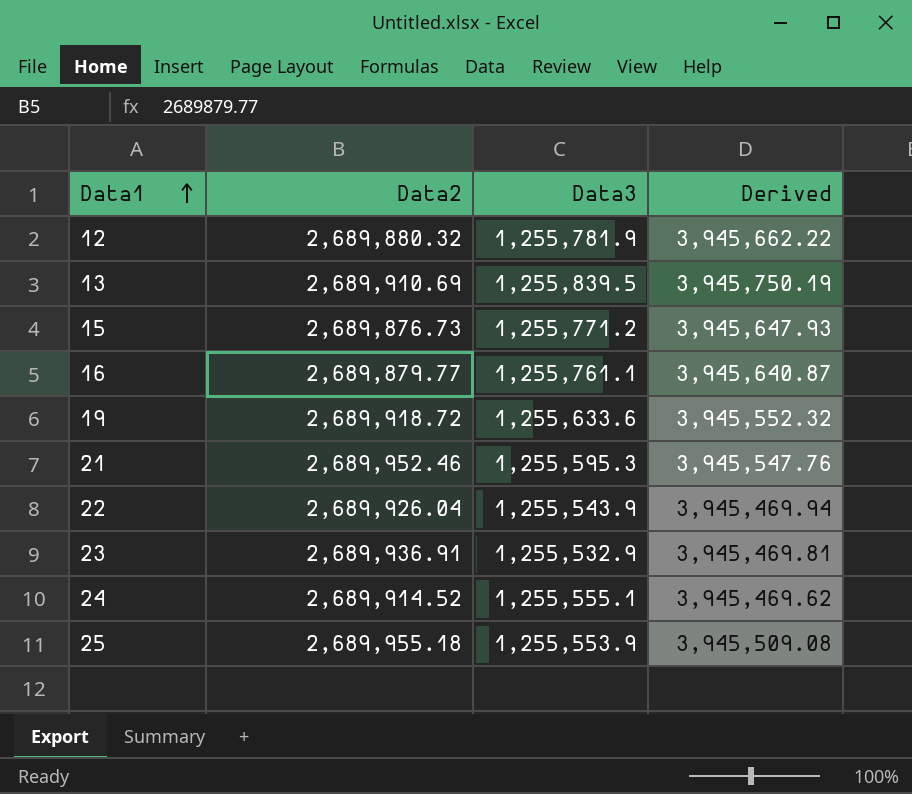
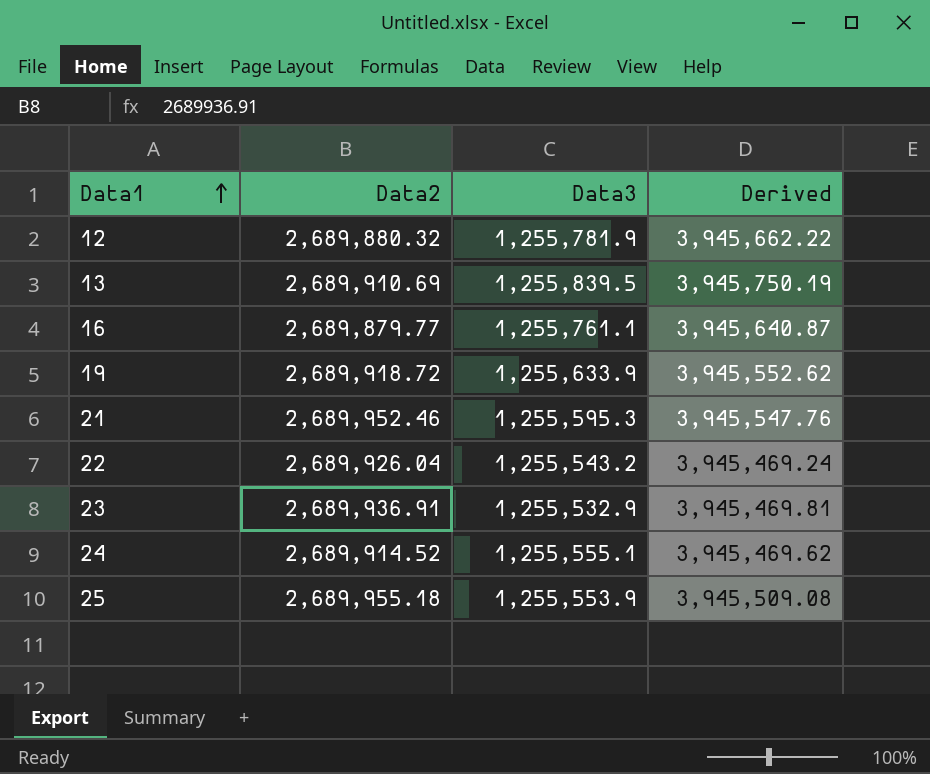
row 15: 2,689,876.73 | 1,255,771.2 | 3,945,647.93 -> none
19 | Data3: 1,255,633.6 -> 1,255,633.9
19 | Derived: 3,945,552.32 -> 3,945,552.62
22 | Data3: 1,255,543.9 -> 1,255,543.2
22 | Derived: 3,945,469.94 -> 3,945,469.24

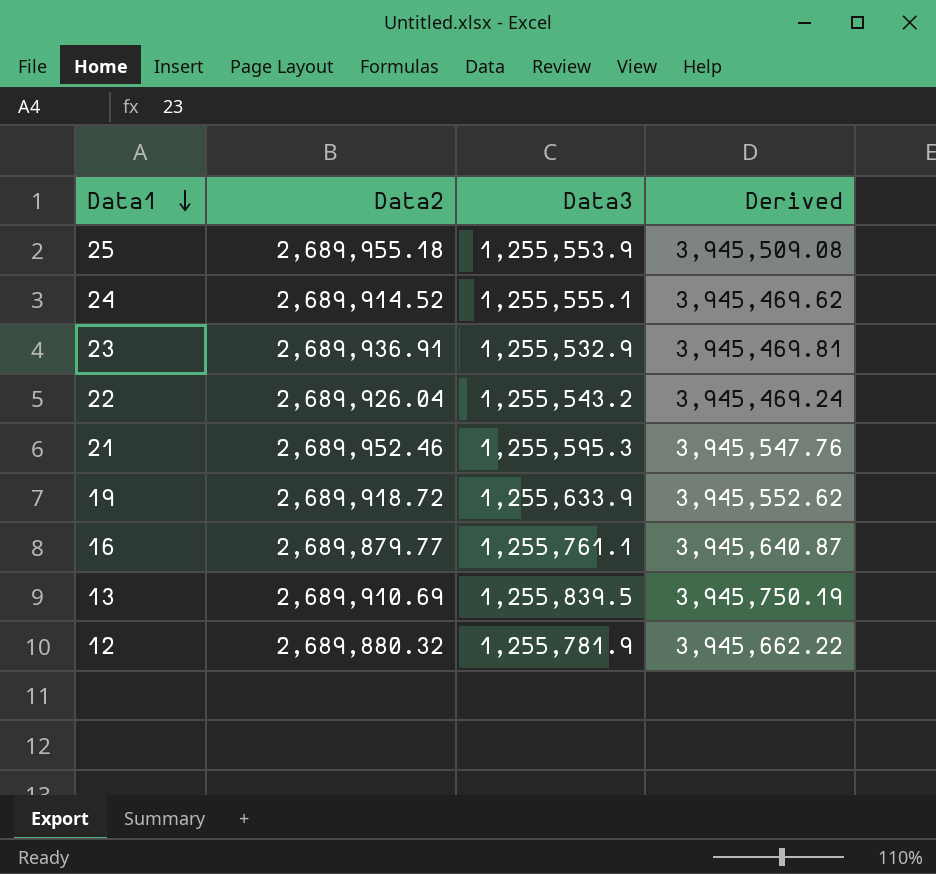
row order: Data1 ascending -> Data1 descending

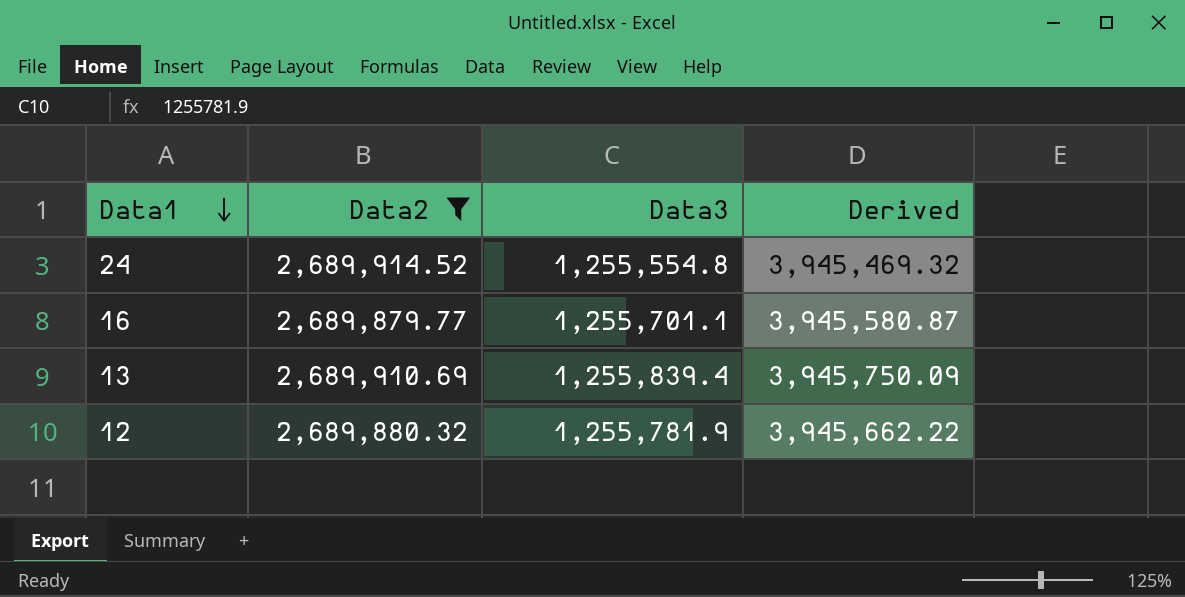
filter: none -> Data2 <= 2,689,914.52
24 | Data3: 1,255,555.1 -> 1,255,554.8
24 | Derived: 3,945,469.62 -> 3,945,469.32
16 | Data3: 1,255,761.1 -> 1,255,701.1
16 | Derived: 3,945,640.87 -> 3,945,580.87
13 | Data3: 1,255,839.5 -> 1,255,839.4
13 | Derived: 3,945,750.19 -> 3,945,750.09

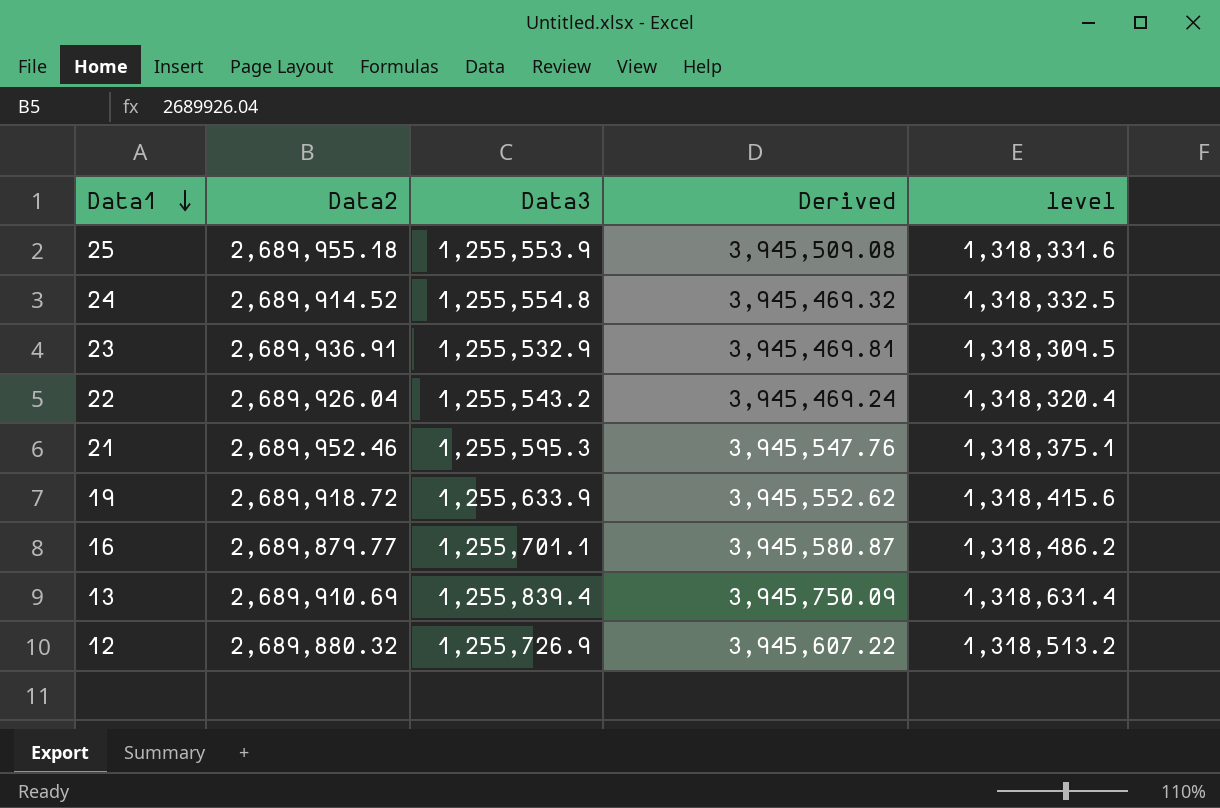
filter: Data2 <= 2,689,914.52 -> none
column level | formula: none -> [Data3] * 1.05
12 | Data3: 1,255,781.9 -> 1,255,726.9
12 | Derived: 3,945,662.22 -> 3,945,607.22

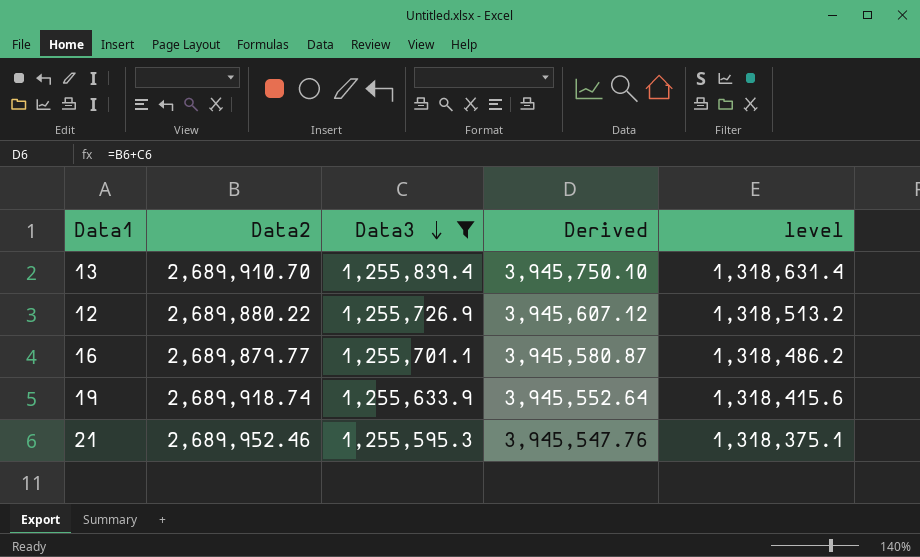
filter: none -> Data3 >= 1,255,595.3
row order: Data1 descending -> Data3 descending
13 | Data2: 2,689,910.69 -> 2,689,910.70
13 | Derived: 3,945,750.09 -> 3,945,750.10
12 | Data2: 2,689,880.32 -> 2,689,880.22
12 | Derived: 3,945,607.22 -> 3,945,607.12
19 | Data2: 2,689,918.72 -> 2,689,918.74
19 | Derived: 3,945,552.62 -> 3,945,552.64

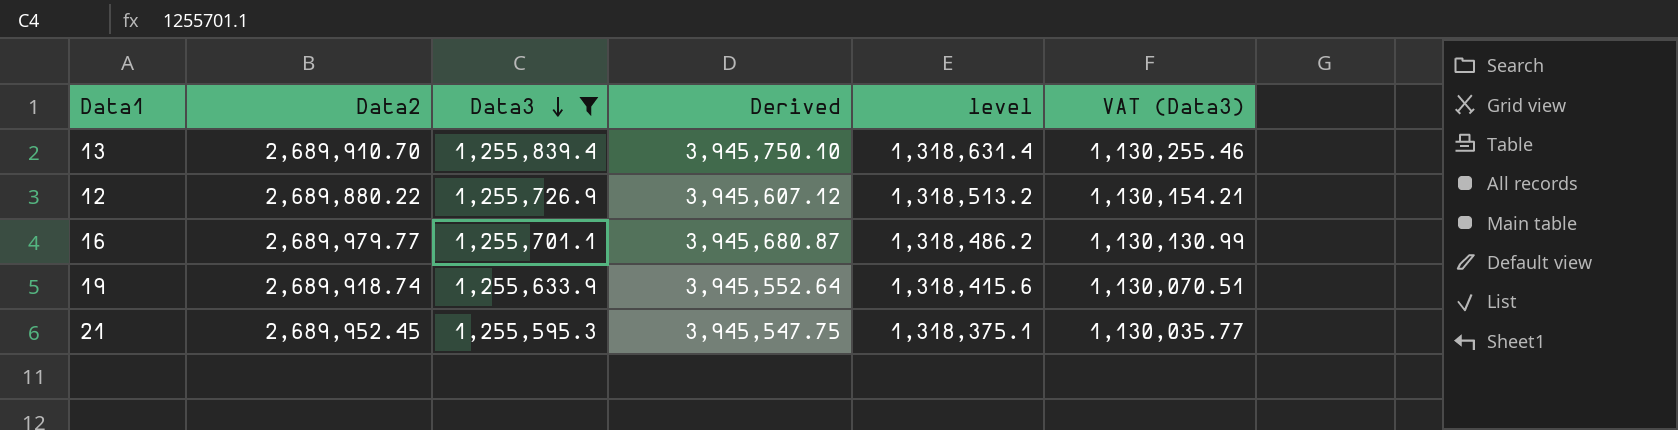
column VAT (Data3) | formula: none -> [Data3] * 0.9
16 | Data2: 2,689,879.77 -> 2,689,979.77
16 | Derived: 3,945,580.87 -> 3,945,680.87
21 | Data2: 2,689,952.46 -> 2,689,952.45
21 | Derived: 3,945,547.76 -> 3,945,547.75

